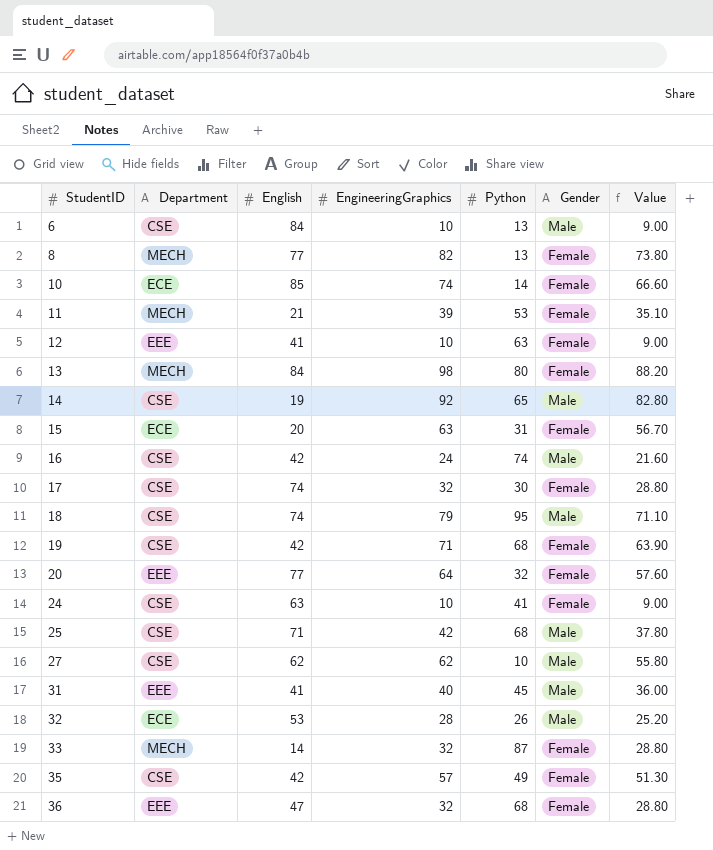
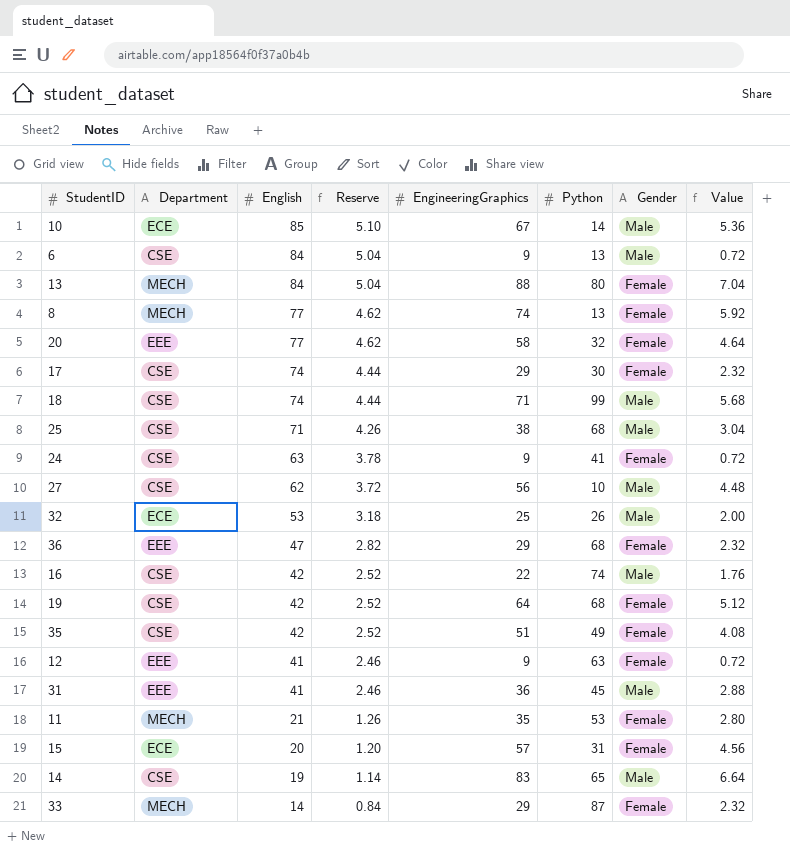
row order: StudentID ascending -> English descending
column Reserve | formula: none -> [English] * 0.06
column Value | formula: [EngineeringGraphics] * 0.9 -> [EngineeringGraphics] * 0.08
10 | EngineeringGraphics: 74 -> 67
10 | Gender: Female -> Male
6 | EngineeringGraphics: 10 -> 9
13 | EngineeringGraphics: 98 -> 88
8 | EngineeringGraphics: 82 -> 74
20 | EngineeringGraphics: 64 -> 58
17 | EngineeringGraphics: 32 -> 29
18 | EngineeringGraphics: 79 -> 71
18 | Python: 95 -> 99
25 | EngineeringGraphics: 42 -> 38
24 | EngineeringGraphics: 10 -> 9
27 | EngineeringGraphics: 62 -> 56
32 | EngineeringGraphics: 28 -> 25
36 | EngineeringGraphics: 32 -> 29
16 | EngineeringGraphics: 24 -> 22
19 | EngineeringGraphics: 71 -> 64
35 | EngineeringGraphics: 57 -> 51
12 | EngineeringGraphics: 10 -> 9
31 | EngineeringGraphics: 40 -> 36
11 | EngineeringGraphics: 39 -> 35
15 | EngineeringGraphics: 63 -> 57
14 | EngineeringGraphics: 92 -> 83
33 | EngineeringGraphics: 32 -> 29

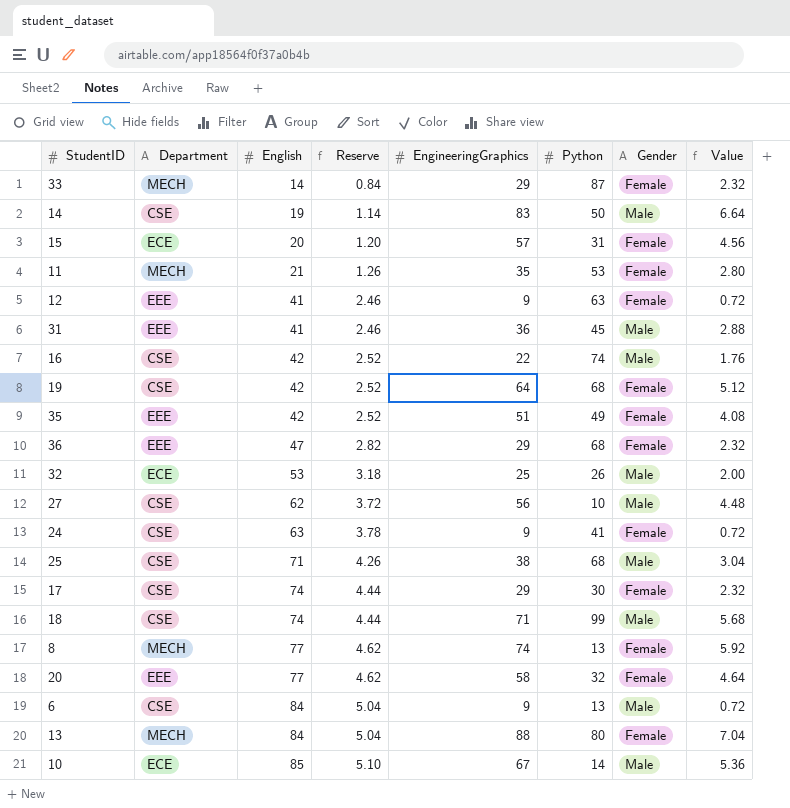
row order: English descending -> English ascending
14 | Python: 65 -> 50
35 | Department: CSE -> EEE

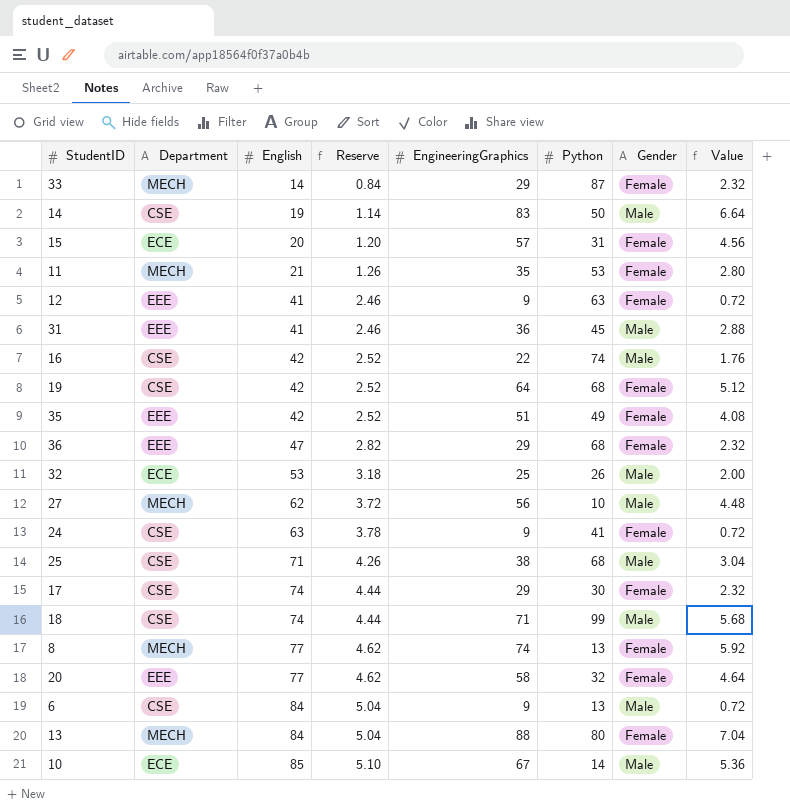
27 | Department: CSE -> MECH

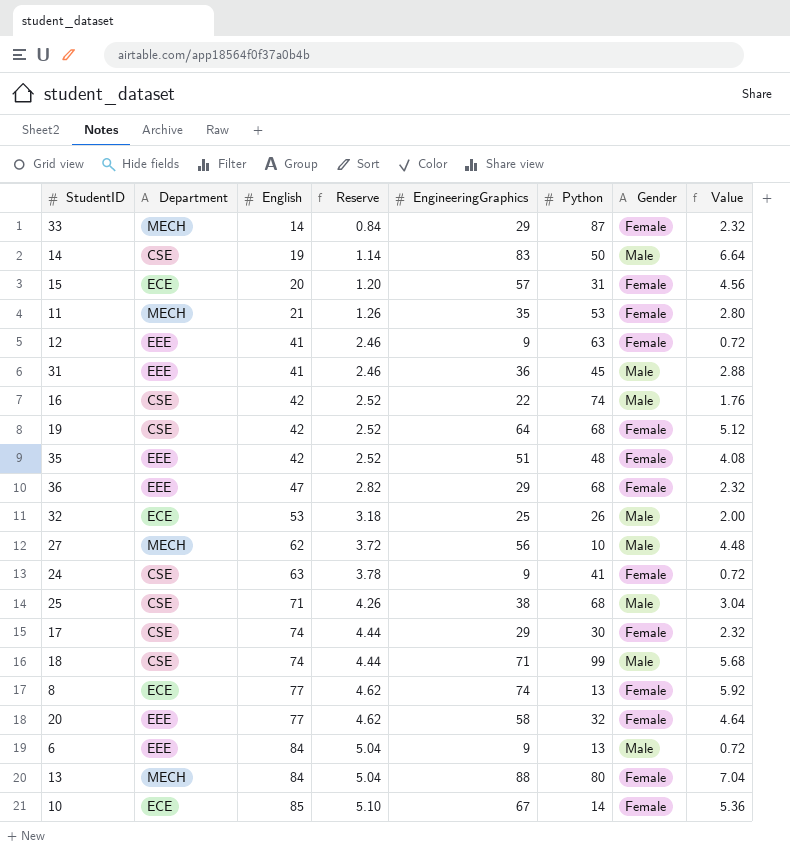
35 | Python: 49 -> 48
8 | Department: MECH -> ECE
6 | Department: CSE -> EEE
10 | Gender: Male -> Female

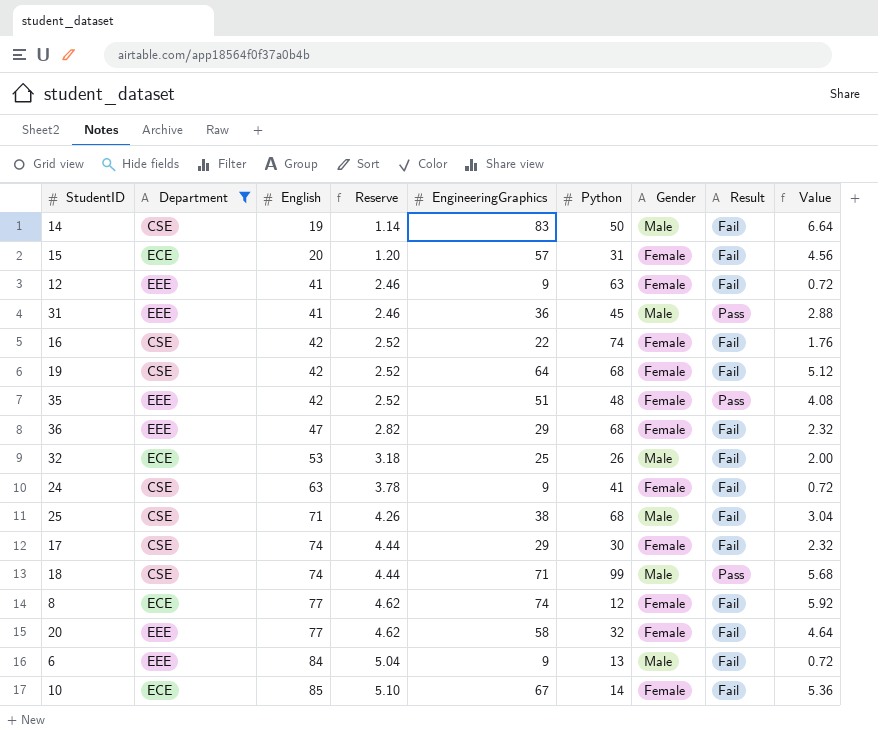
filter: none -> Department != MECH
column Result | position: none -> 8
16 | Gender: Male -> Female
8 | Python: 13 -> 12

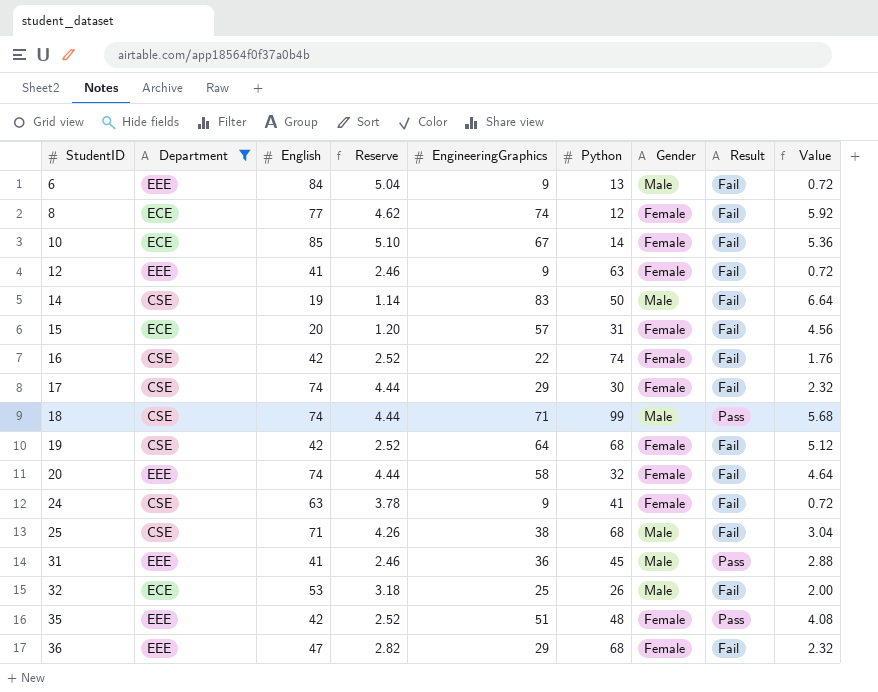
row order: English ascending -> StudentID ascending
20 | English: 77 -> 74
20 | Reserve: 4.62 -> 4.44

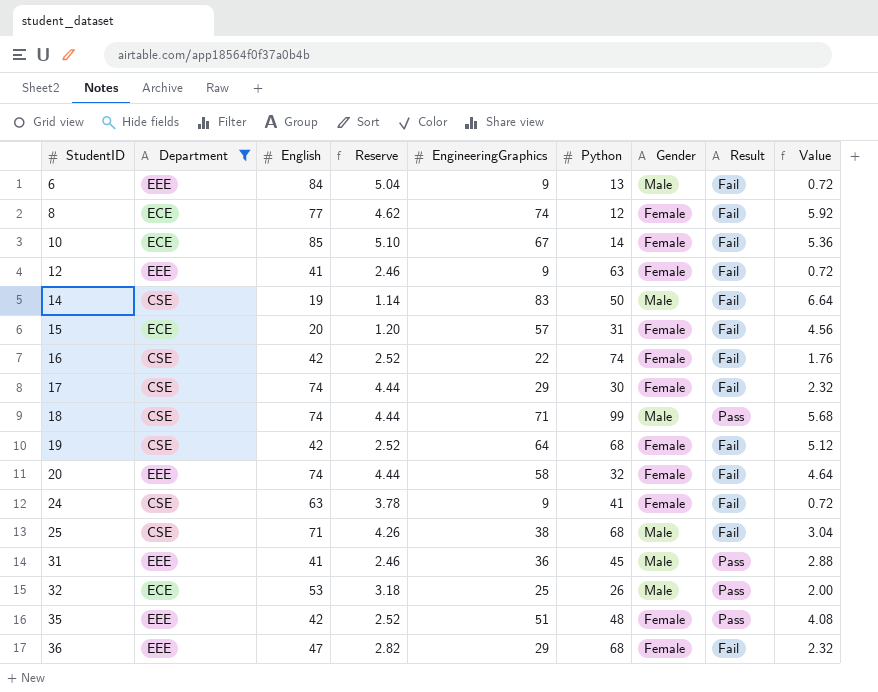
32 | Result: Fail -> Pass

